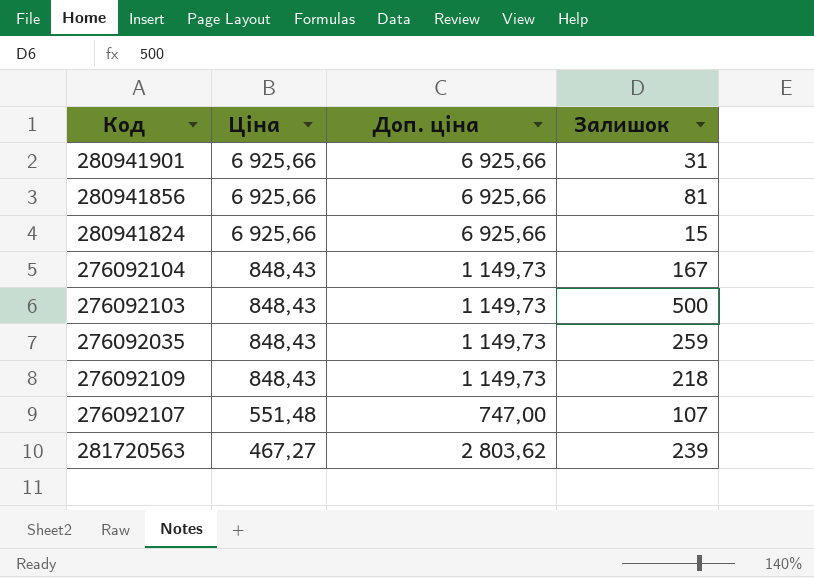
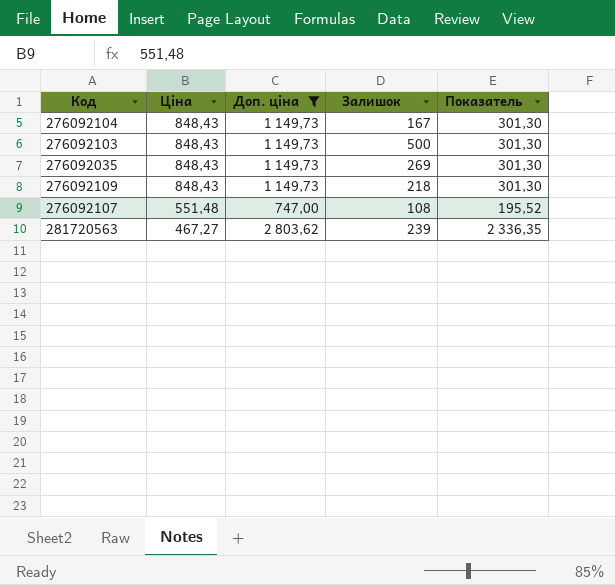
filter: none -> Доп. ціна != 6 925,66
column Показатель | formula: none -> [Доп. ціна] - [Ціна]
276092035 | Залишок: 259 -> 269
276092107 | Залишок: 107 -> 108

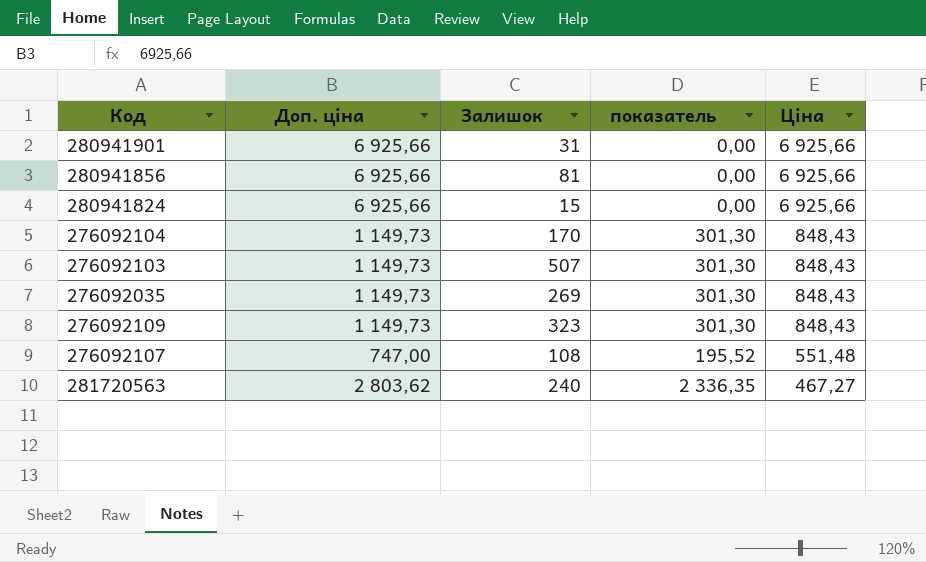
filter: Доп. ціна != 6 925,66 -> none
column name: Показатель -> показатель
column Ціна | position: 2 -> 5
276092104 | Залишок: 167 -> 170
276092103 | Залишок: 500 -> 507
276092109 | Залишок: 218 -> 323
281720563 | Залишок: 239 -> 240

